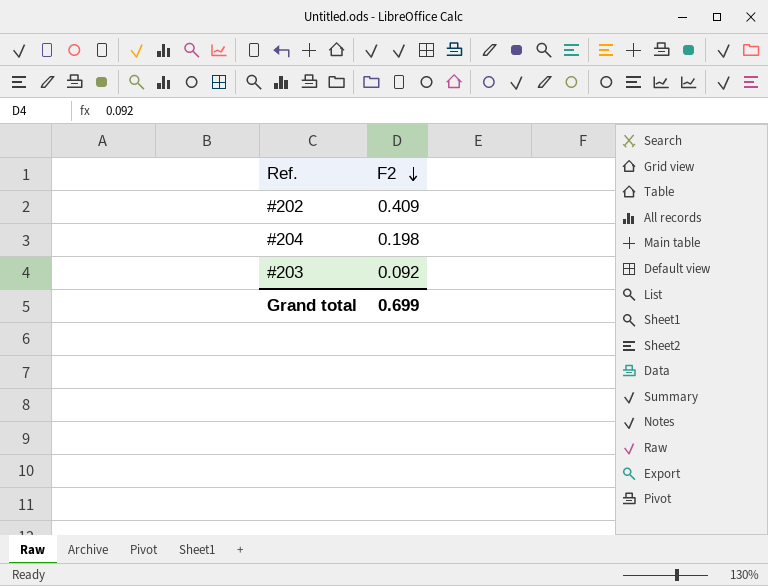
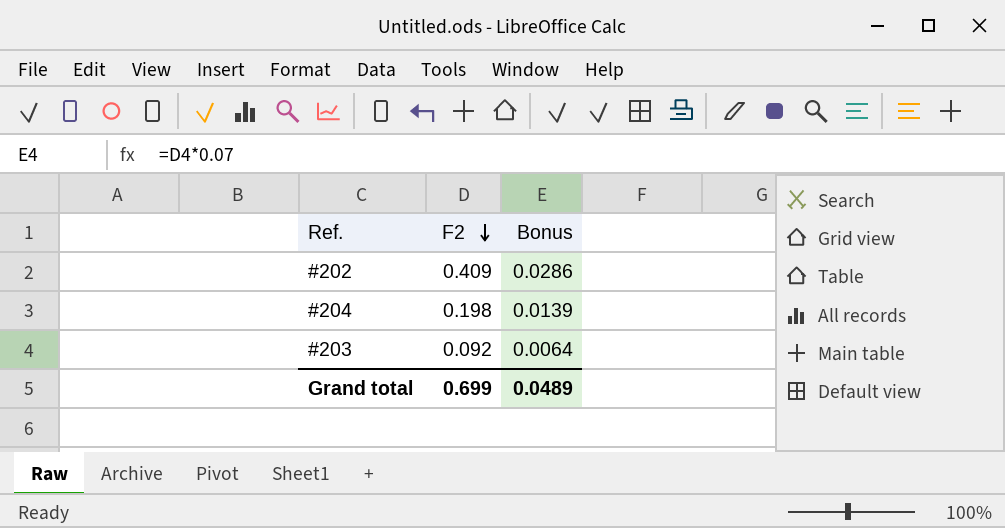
column Bonus | formula: none -> [F2] * 0.07

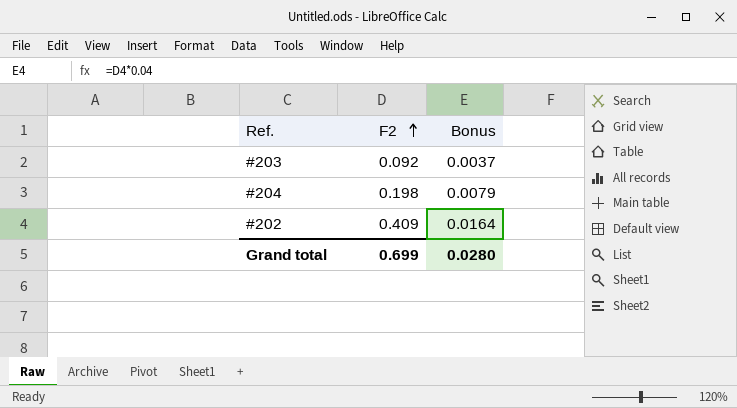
row order: F2 descending -> F2 ascending
column Bonus | formula: [F2] * 0.07 -> [F2] * 0.04
Grand total | Bonus: 0.0489 -> 0.0280

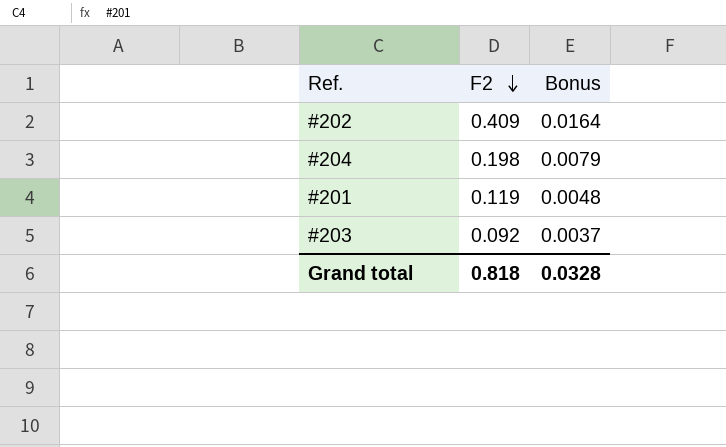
row order: F2 ascending -> F2 descending
row #201: none -> 0.119 | 0.0048
Grand total | F2: 0.699 -> 0.818
Grand total | Bonus: 0.0280 -> 0.0328

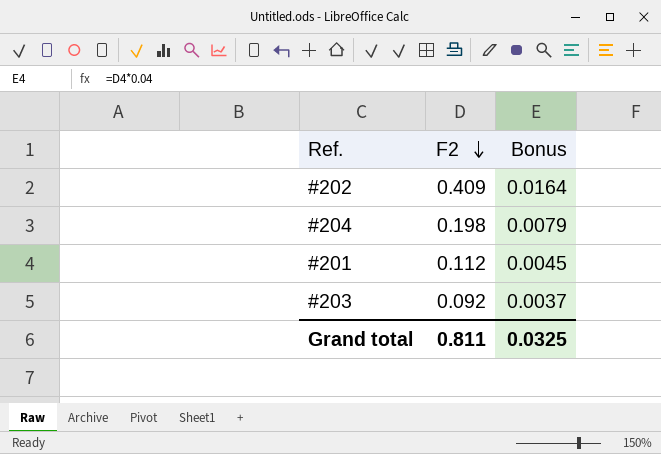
#201 | F2: 0.119 -> 0.112
#201 | Bonus: 0.0048 -> 0.0045
Grand total | F2: 0.818 -> 0.811
Grand total | Bonus: 0.0328 -> 0.0325

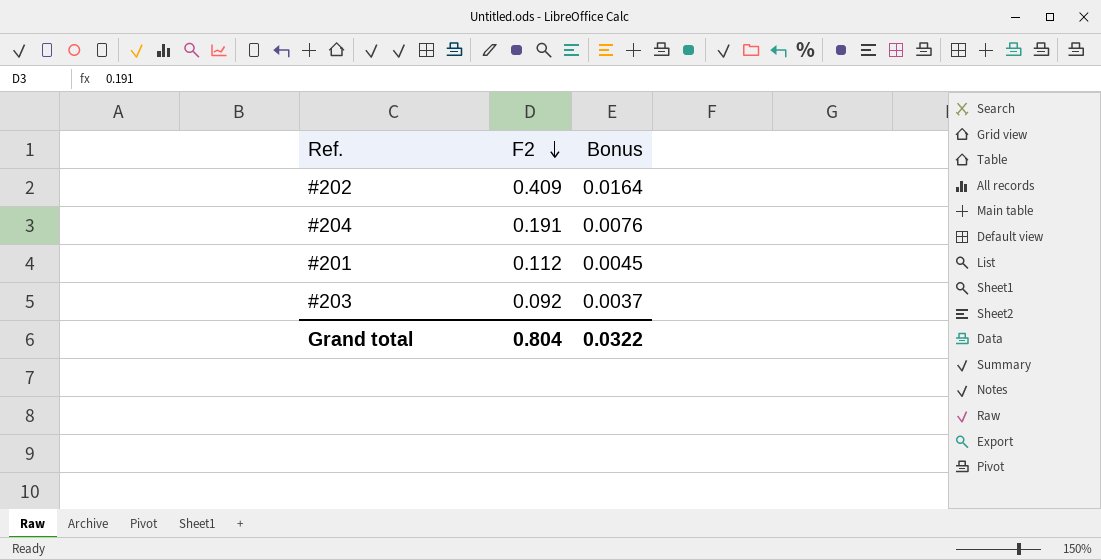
#204 | F2: 0.198 -> 0.191
#204 | Bonus: 0.0079 -> 0.0076
Grand total | F2: 0.811 -> 0.804
Grand total | Bonus: 0.0325 -> 0.0322

